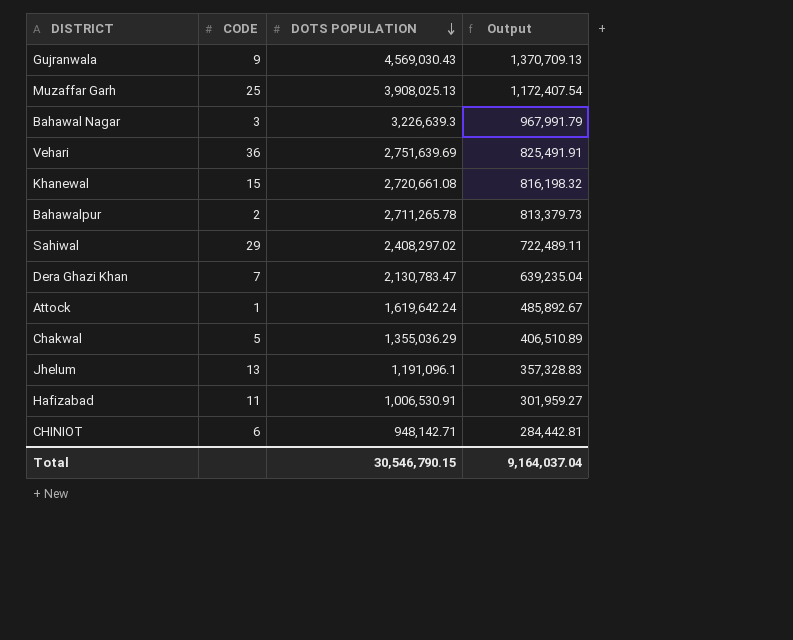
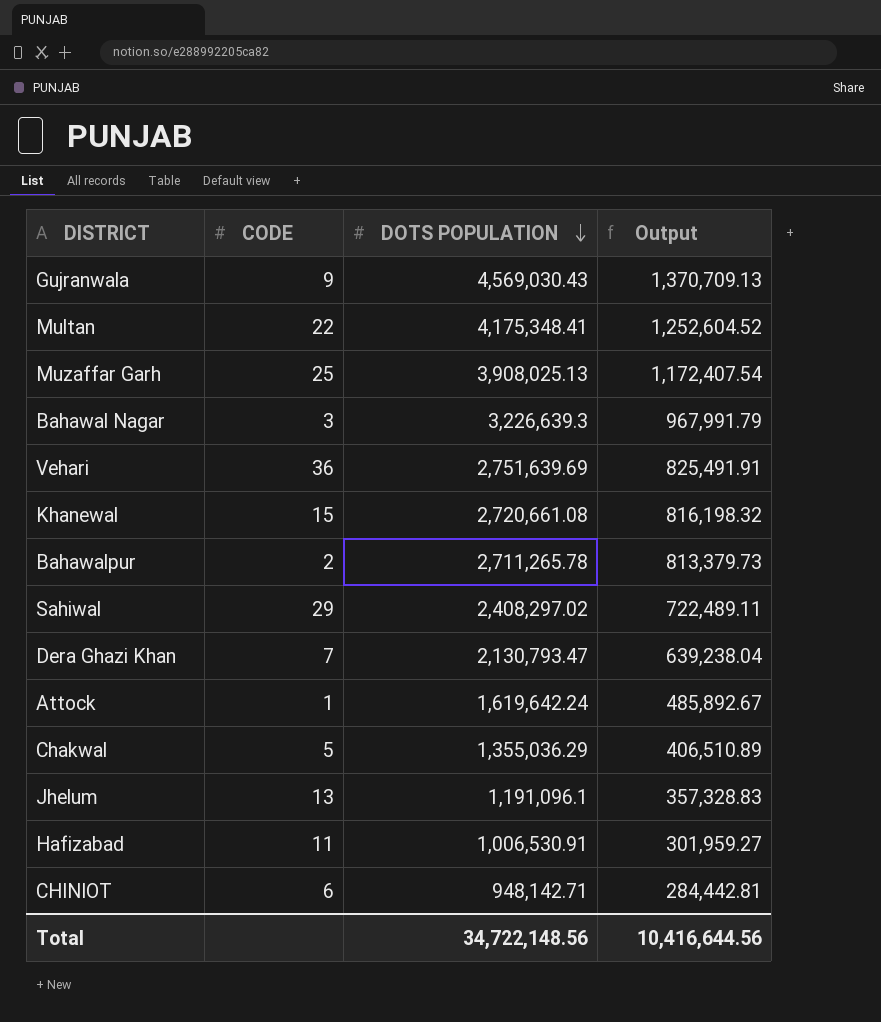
row Multan: none -> 22 | 4,175,348.41 | 1,252,604.52
Dera Ghazi Khan | DOTS POPULATION: 2,130,783.47 -> 2,130,793.47
Dera Ghazi Khan | Output: 639,235.04 -> 639,238.04
Total | DOTS POPULATION: 30,546,790.15 -> 34,722,148.56
Total | Output: 9,164,037.04 -> 10,416,644.56

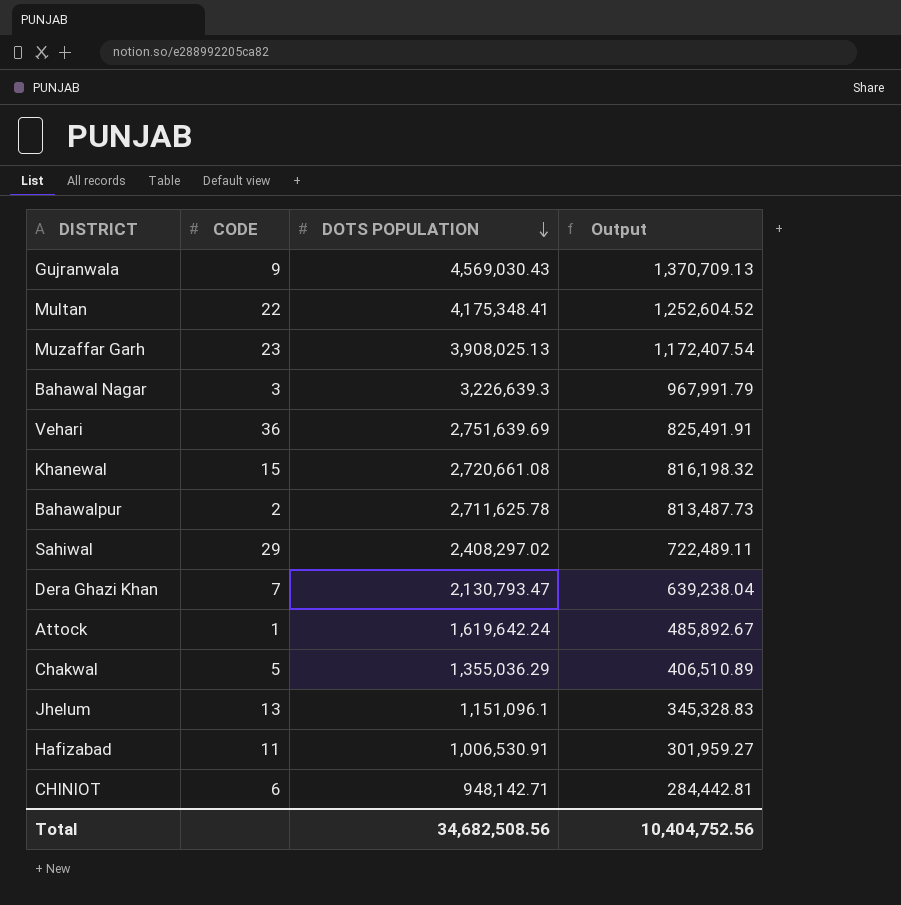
Muzaffar Garh | CODE: 25 -> 23
Bahawalpur | DOTS POPULATION: 2,711,265.78 -> 2,711,625.78
Bahawalpur | Output: 813,379.73 -> 813,487.73
Jhelum | DOTS POPULATION: 1,191,096.1 -> 1,151,096.1
Jhelum | Output: 357,328.83 -> 345,328.83
Total | DOTS POPULATION: 34,722,148.56 -> 34,682,508.56
Total | Output: 10,416,644.56 -> 10,404,752.56

